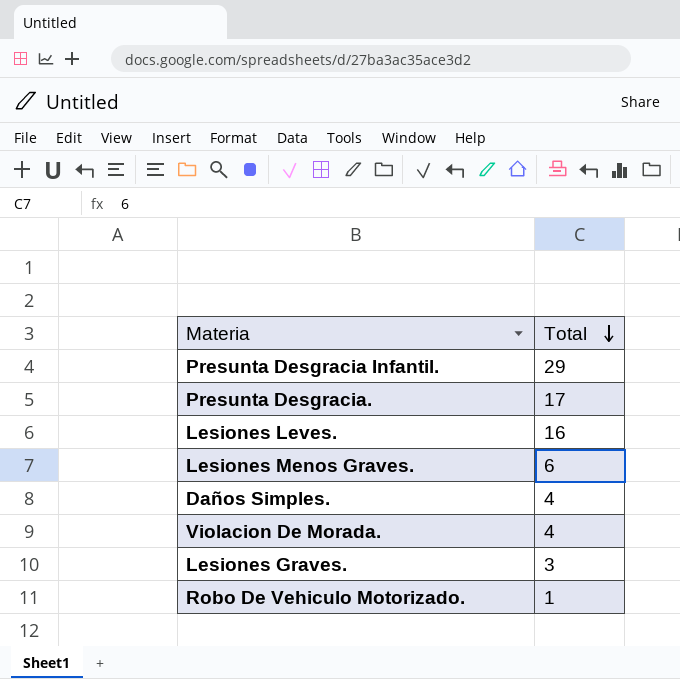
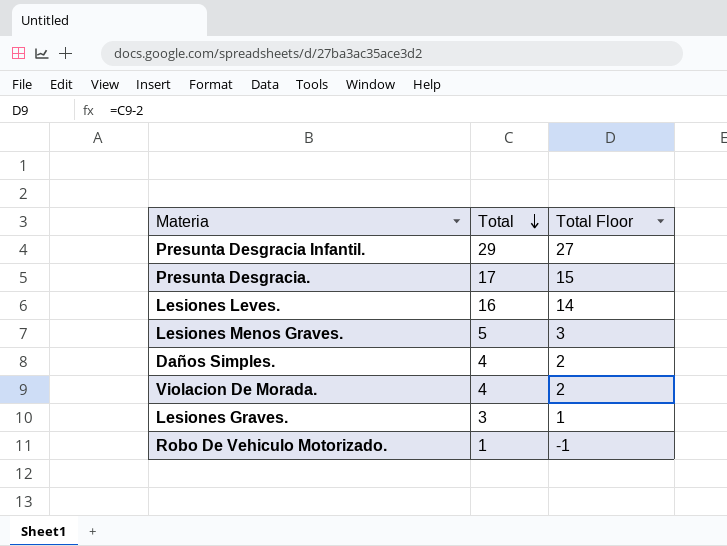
column Total Floor | formula: none -> [Total] - 2
Lesiones Menos Graves. | Total: 6 -> 5

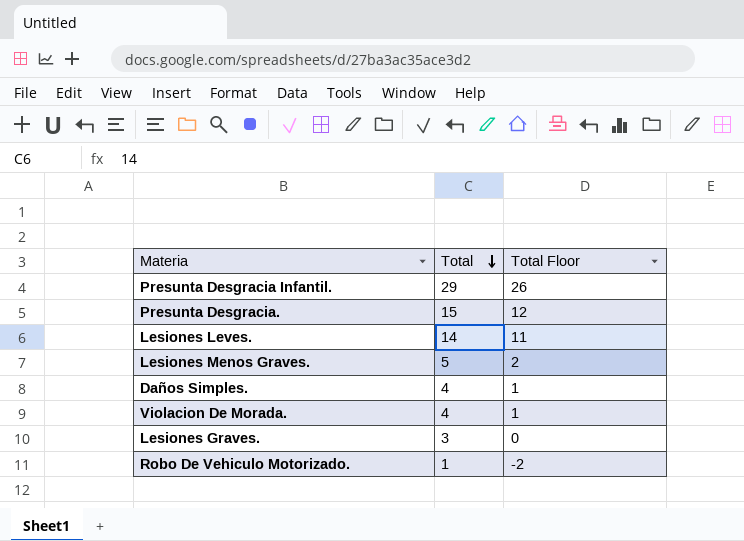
column Total Floor | formula: [Total] - 2 -> [Total] - 3
Presunta Desgracia. | Total: 17 -> 15
Lesiones Leves. | Total: 16 -> 14

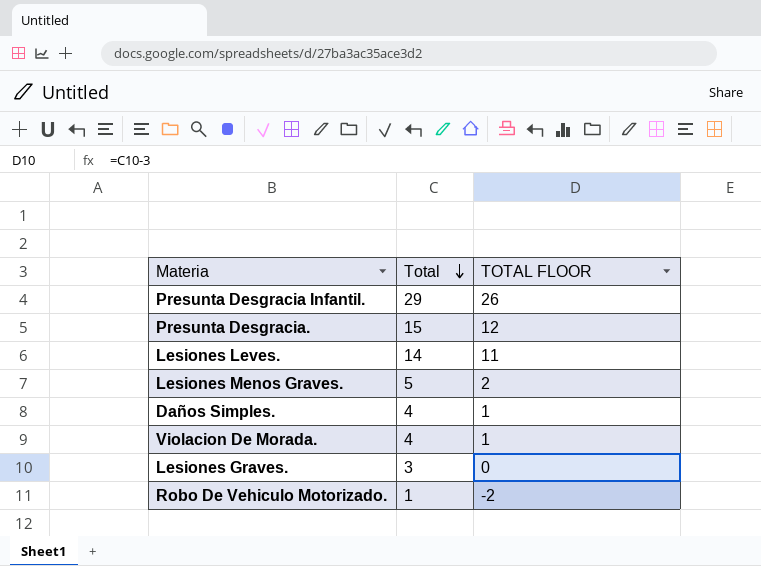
column name: Total Floor -> TOTAL FLOOR

